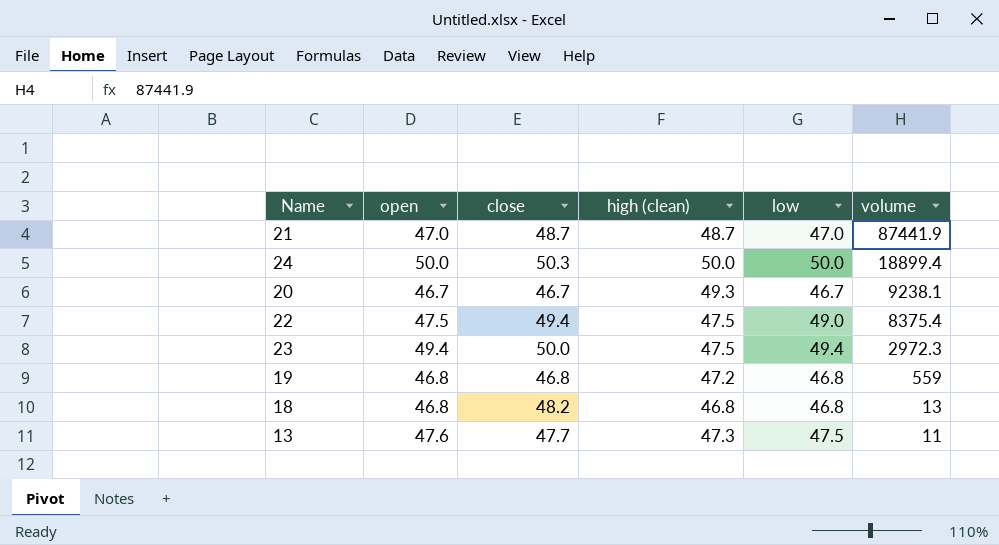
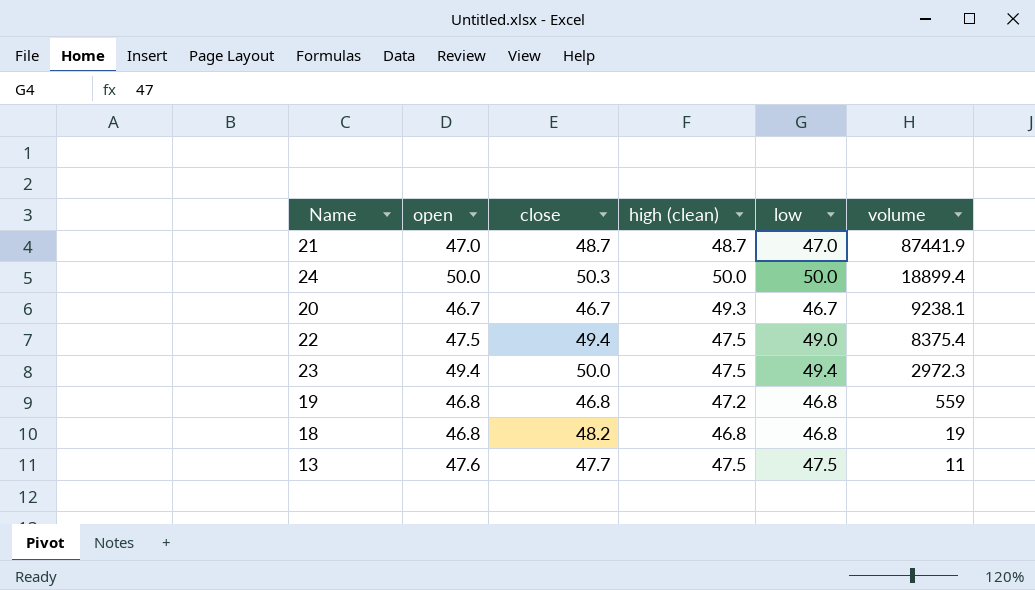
18 | volume: 13 -> 19
13 | high (clean): 47.3 -> 47.5

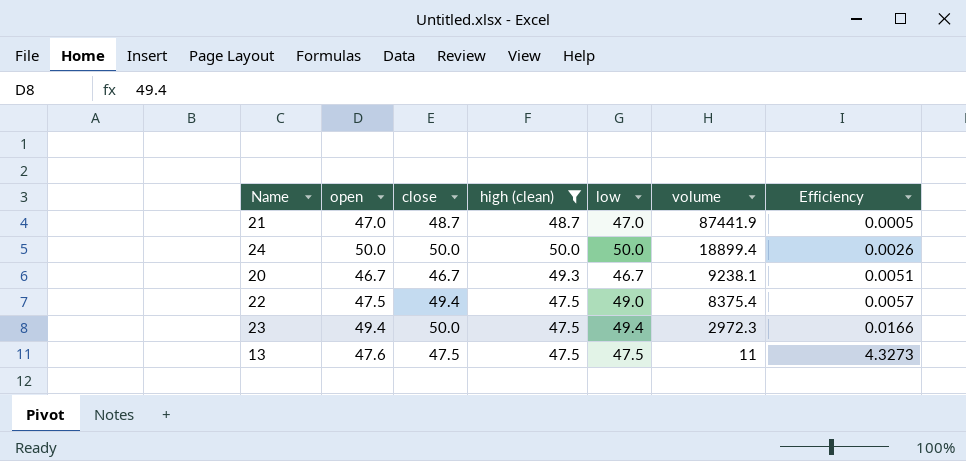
filter: none -> high (clean) >= 47.5
column Efficiency | formula: none -> [open] / [volume]
24 | close: 50.3 -> 50.0
13 | close: 47.7 -> 47.5

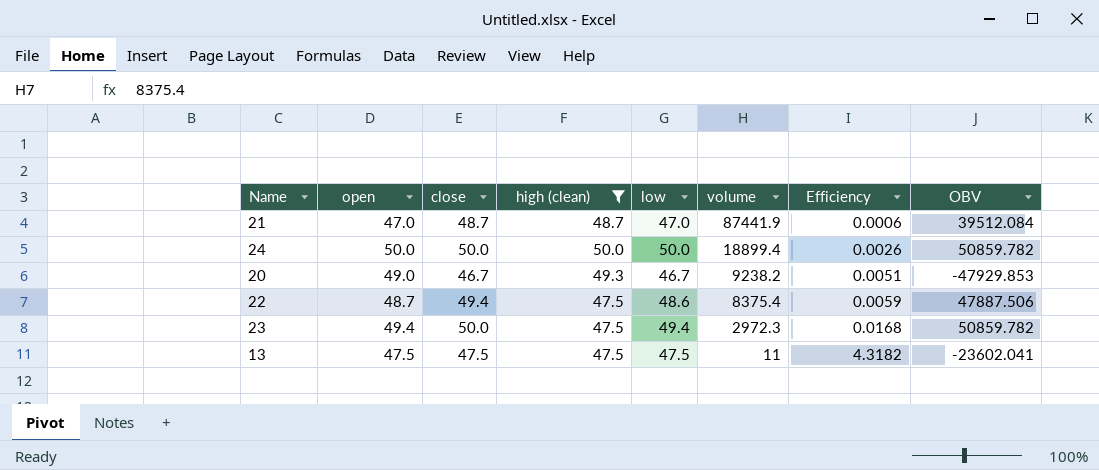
column Efficiency | formula: [open] / [volume] -> [close] / [volume]
column OBV | position: none -> 8
20 | open: 46.7 -> 49.0
20 | volume: 9238.1 -> 9238.2
22 | open: 47.5 -> 48.7
22 | low: 49.0 -> 48.6
13 | open: 47.6 -> 47.5

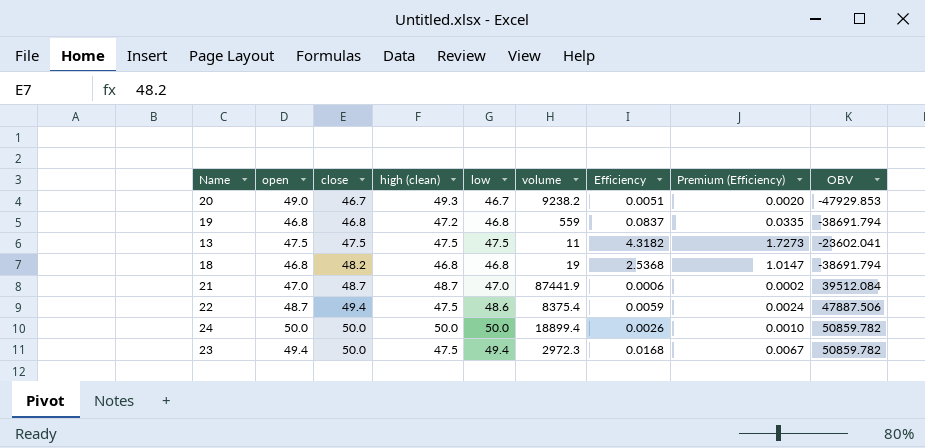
filter: high (clean) >= 47.5 -> none
row order: volume descending -> close ascending
column Premium (Efficiency) | formula: none -> [Efficiency] * 0.4

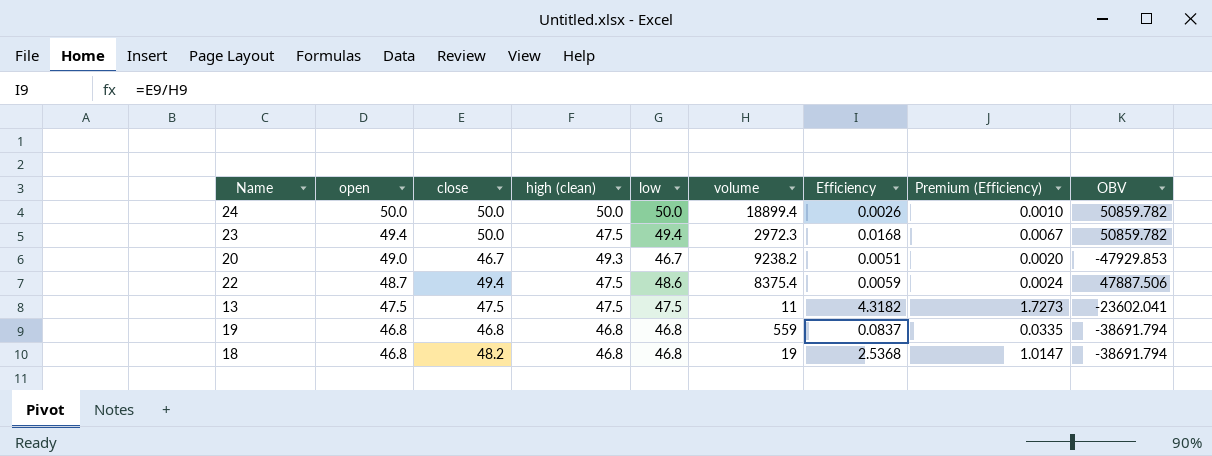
row order: close ascending -> open descending
row 21: 47.0 | 48.7 | 48.7 | 47.0 | 87441.9 | 0.0006 | 0.0002 | 39512.084 -> none
19 | high (clean): 47.2 -> 46.8

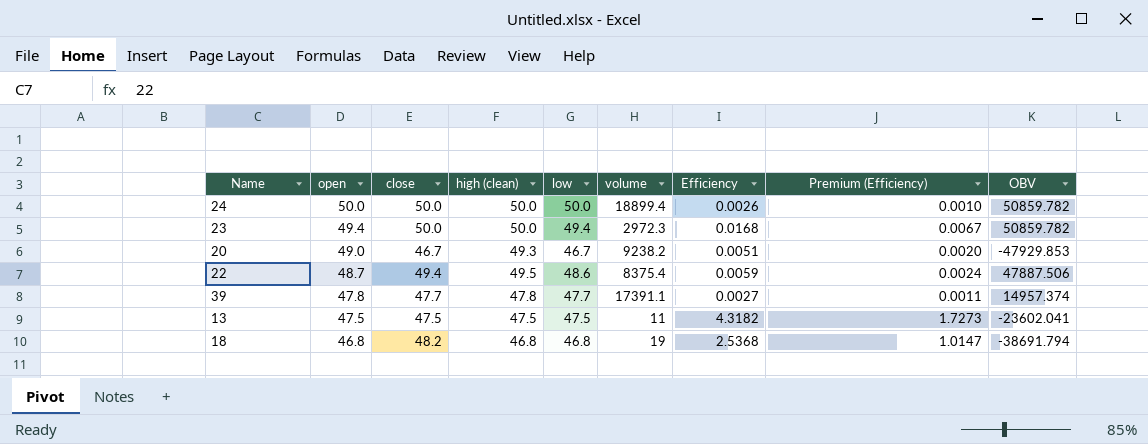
row 19: 46.8 | 46.8 | 46.8 | 46.8 | 559 | 0.0837 | 0.0335 | -38691.794 -> none
23 | high (clean): 47.5 -> 50.0
22 | high (clean): 47.5 -> 49.5
row 39: none -> 47.8 | 47.7 | 47.8 | 47.7 | 17391.1 | 0.0027 | 0.0011 | 14957.374

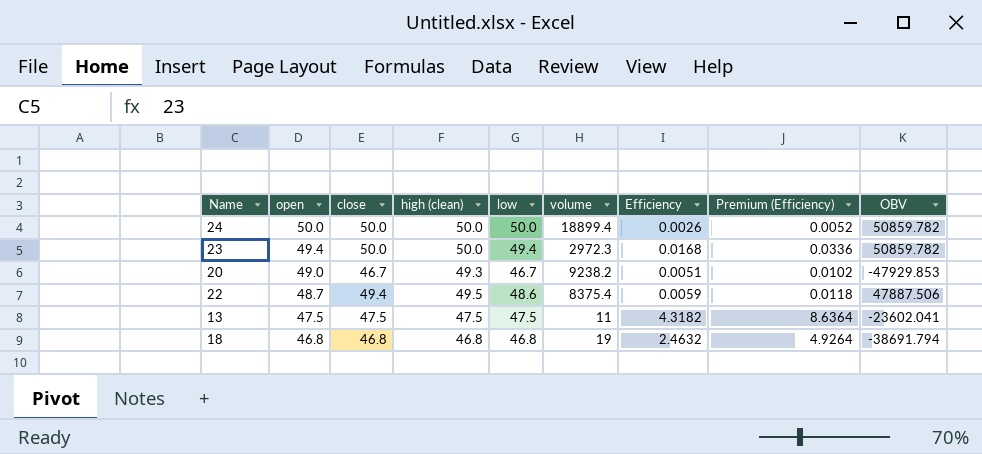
column Premium (Efficiency) | formula: [Efficiency] * 0.4 -> [Efficiency] * 2
row 39: 47.8 | 47.7 | 47.8 | 47.7 | 17391.1 | 0.0027 | 0.0011 | 14957.374 -> none
18 | close: 48.2 -> 46.8
18 | Efficiency: 2.5368 -> 2.4632

